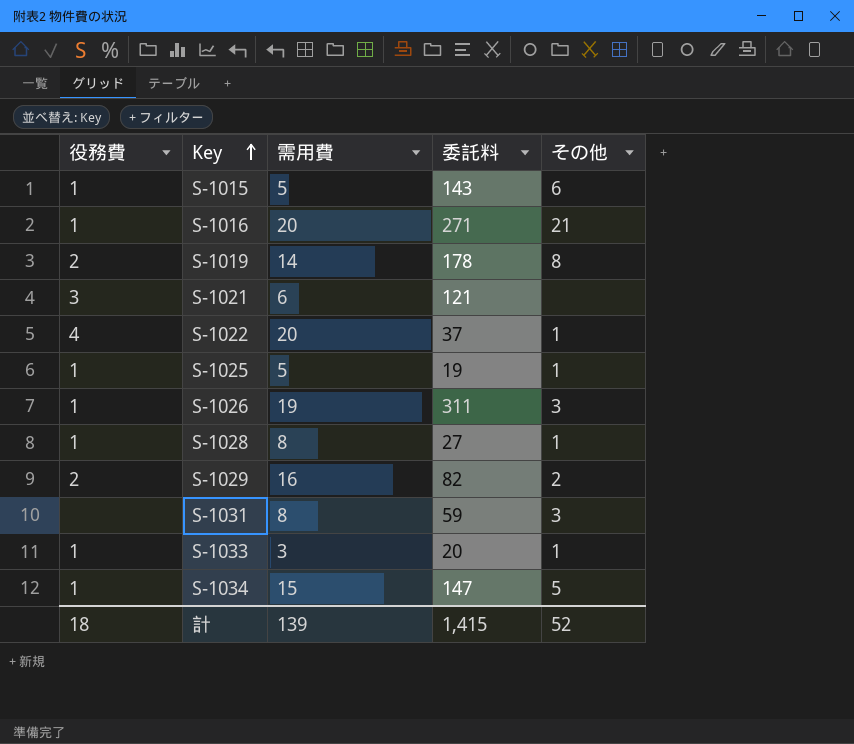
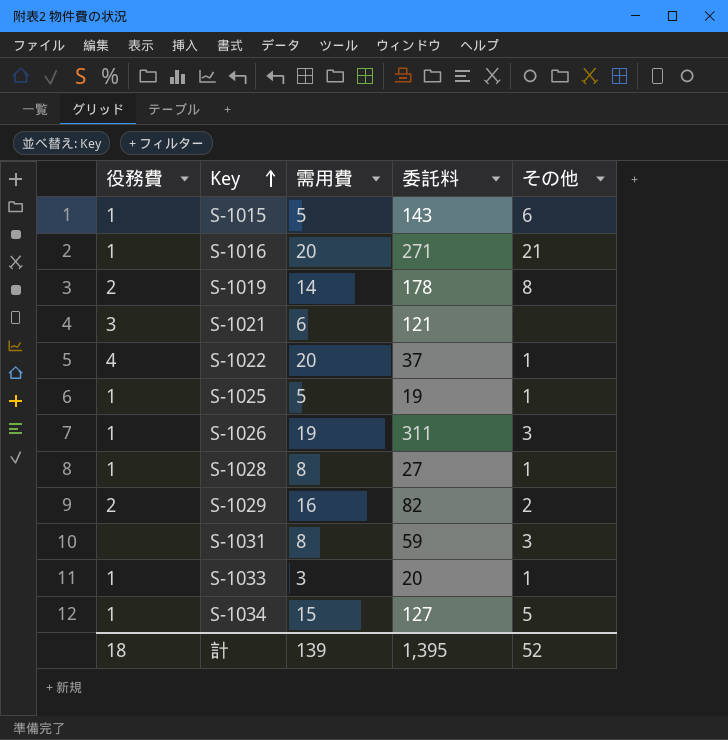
S-1034 | 委託料: 147 -> 127
計 | 委託料: 1,415 -> 1,395

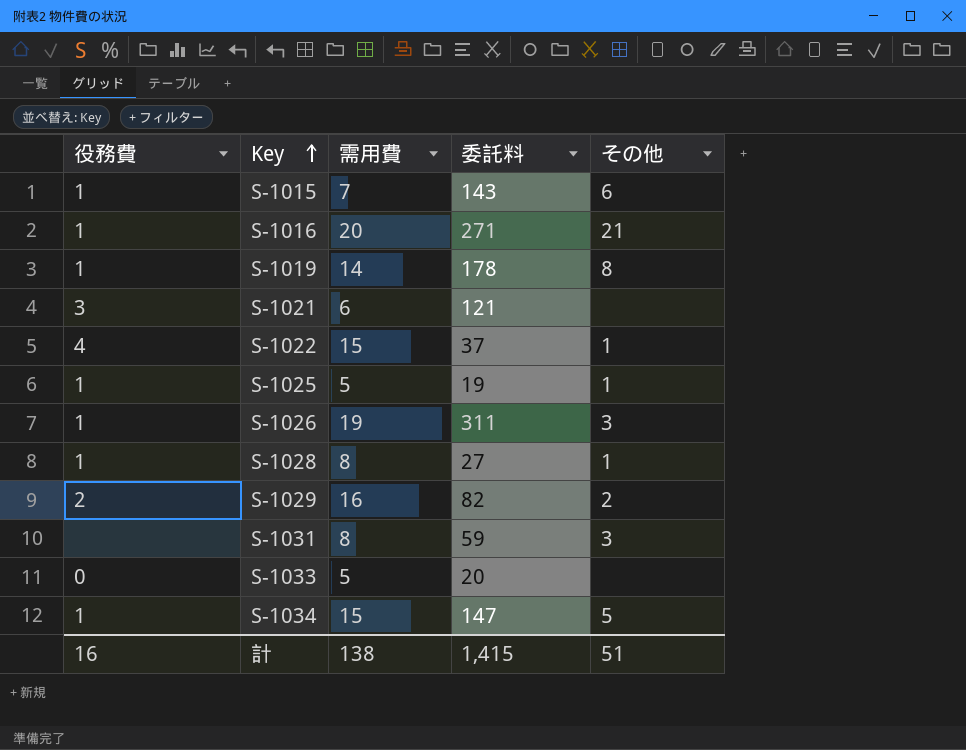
S-1015 | 需用費: 5 -> 7
S-1019 | 役務費: 2 -> 1
S-1022 | 需用費: 20 -> 15
S-1033 | 役務費: 1 -> 0
S-1033 | 需用費: 3 -> 5
S-1033 | その他: 1 -> none
S-1034 | 委託料: 127 -> 147
計 | 役務費: 18 -> 16
計 | 需用費: 139 -> 138
計 | 委託料: 1,395 -> 1,415
計 | その他: 52 -> 51

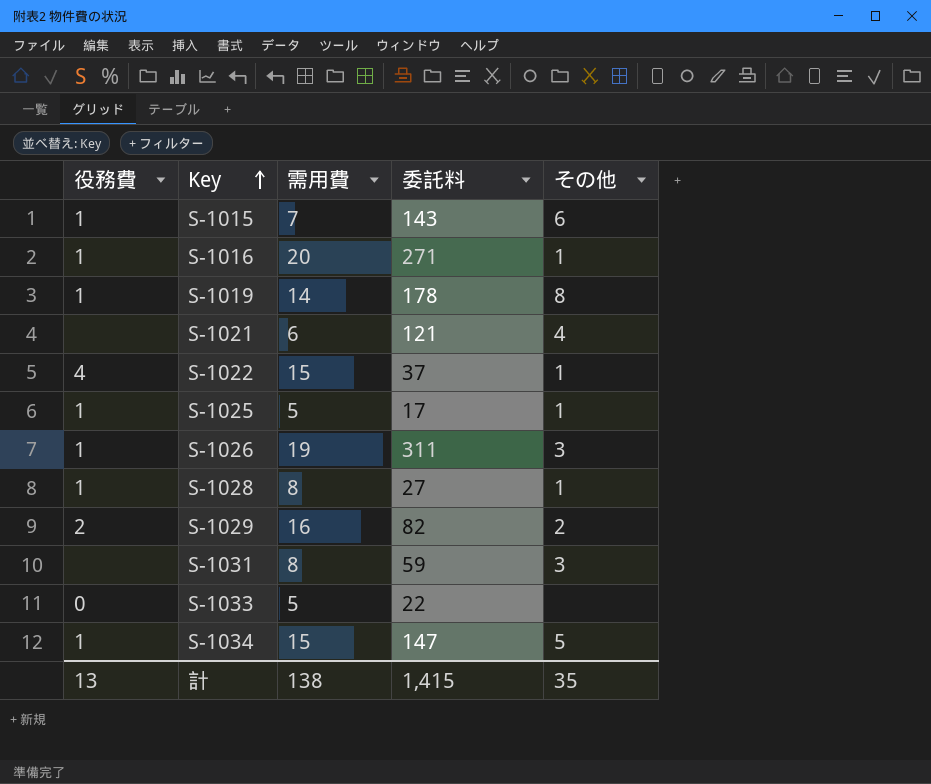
S-1016 | その他: 21 -> 1
S-1021 | 役務費: 3 -> none
S-1021 | その他: none -> 4
S-1025 | 委託料: 19 -> 17
S-1033 | 委託料: 20 -> 22
計 | 役務費: 16 -> 13
計 | その他: 51 -> 35

